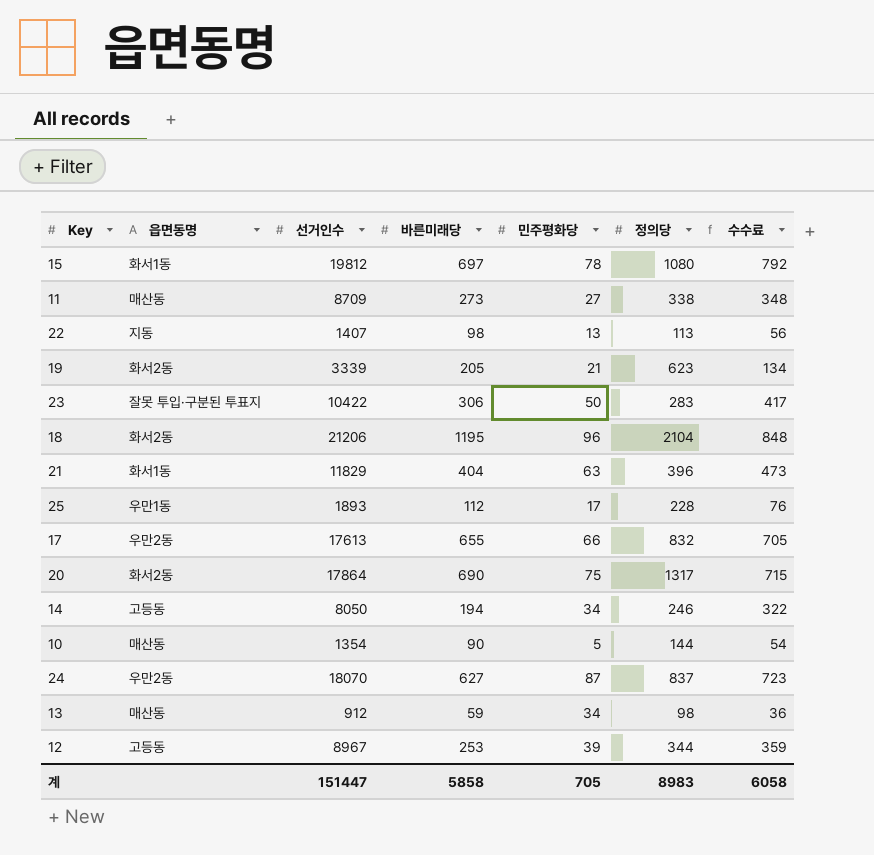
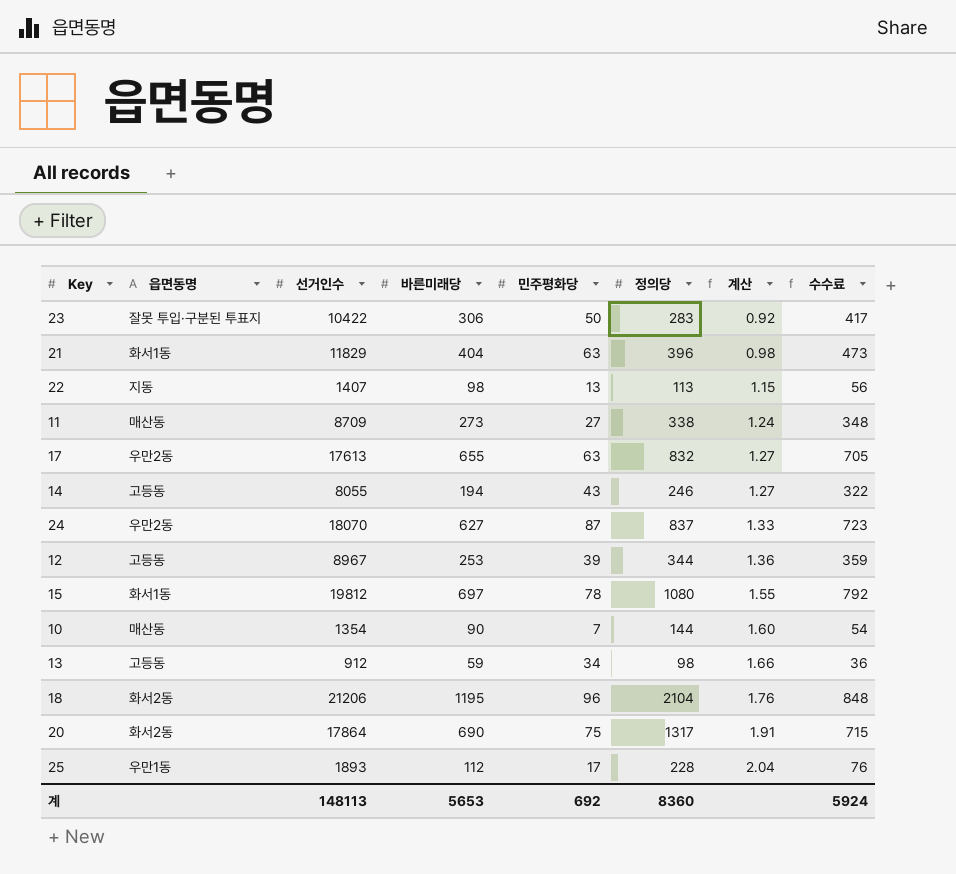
row order: none -> 계산 ascending
column 계산 | formula: none -> [정의당] / [바른미래당]
row 19: 화서2동 | 3339 | 205 | 21 | 623 | 134 -> none
17 | 민주평화당: 66 -> 63
14 | 선거인수: 8050 -> 8055
14 | 민주평화당: 34 -> 43
10 | 민주평화당: 5 -> 7
13 | 읍면동명: 매산동 -> 고등동
계 | 선거인수: 151447 -> 148113
계 | 바른미래당: 5858 -> 5653
계 | 민주평화당: 705 -> 692
계 | 정의당: 8983 -> 8360
계 | 수수료: 6058 -> 5924

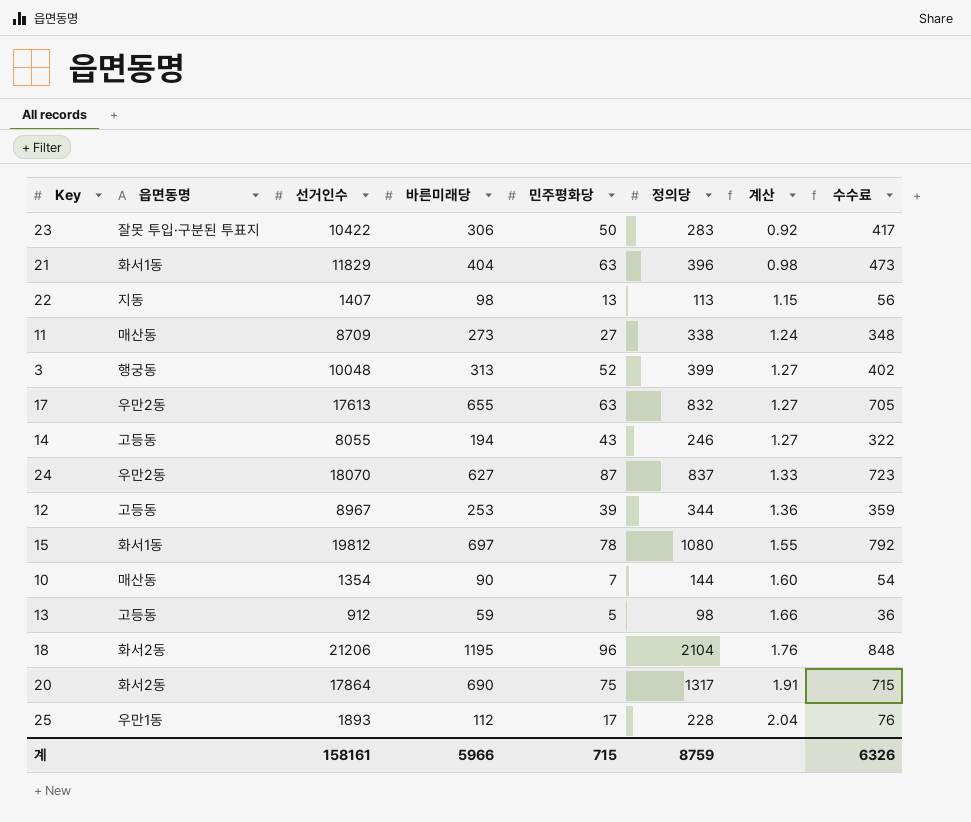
row 3: none -> 행궁동 | 10048 | 313 | 52 | 399 | 1.27 | 402
13 | 민주평화당: 34 -> 5
계 | 선거인수: 148113 -> 158161
계 | 바른미래당: 5653 -> 5966
계 | 민주평화당: 692 -> 715
계 | 정의당: 8360 -> 8759
계 | 수수료: 5924 -> 6326

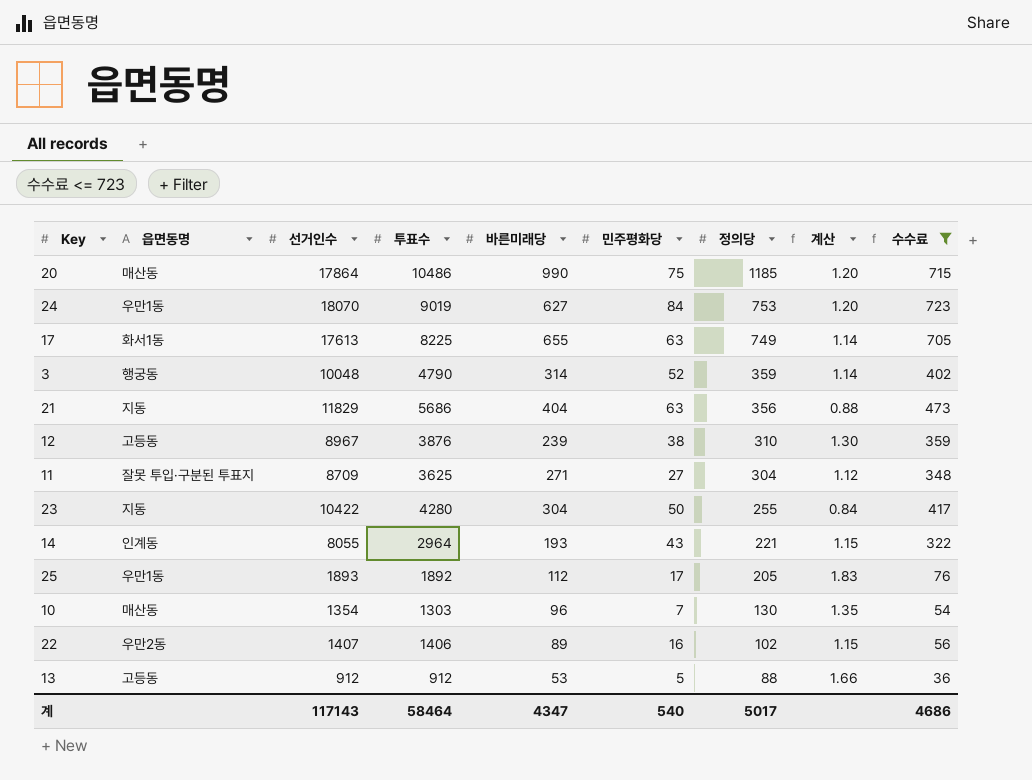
filter: none -> 수수료 <= 723
row order: 계산 ascending -> 정의당 descending
column 투표수 | position: none -> 4
20 | 읍면동명: 화서2동 -> 매산동
20 | 바른미래당: 690 -> 990
20 | 정의당: 1317 -> 1185
20 | 계산: 1.91 -> 1.20
24 | 읍면동명: 우만2동 -> 우만1동
24 | 민주평화당: 87 -> 84
24 | 정의당: 837 -> 753
24 | 계산: 1.33 -> 1.20
17 | 읍면동명: 우만2동 -> 화서1동
17 | 정의당: 832 -> 749
17 | 계산: 1.27 -> 1.14
3 | 바른미래당: 313 -> 314
3 | 정의당: 399 -> 359
3 | 계산: 1.27 -> 1.14
21 | 읍면동명: 화서1동 -> 지동
21 | 정의당: 396 -> 356
21 | 계산: 0.98 -> 0.88
12 | 바른미래당: 253 -> 239
12 | 민주평화당: 39 -> 38
12 | 정의당: 344 -> 310
12 | 계산: 1.36 -> 1.30
11 | 읍면동명: 매산동 -> 잘못 투입·구분된 투표지
11 | 바른미래당: 273 -> 271
11 | 정의당: 338 -> 304
11 | 계산: 1.24 -> 1.12
23 | 읍면동명: 잘못 투입·구분된 투표지 -> 지동
23 | 바른미래당: 306 -> 304
23 | 정의당: 283 -> 255
23 | 계산: 0.92 -> 0.84
14 | 읍면동명: 고등동 -> 인계동
14 | 바른미래당: 194 -> 193
14 | 정의당: 246 -> 221
14 | 계산: 1.27 -> 1.15
25 | 정의당: 228 -> 205
25 | 계산: 2.04 -> 1.83
10 | 바른미래당: 90 -> 96
10 | 정의당: 144 -> 130
10 | 계산: 1.60 -> 1.35
22 | 읍면동명: 지동 -> 우만2동
22 | 바른미래당: 98 -> 89
22 | 민주평화당: 13 -> 16
22 | 정의당: 113 -> 102
13 | 바른미래당: 59 -> 53
13 | 정의당: 98 -> 88
계 | 선거인수: 158161 -> 117143
계 | 바른미래당: 5966 -> 4347
계 | 민주평화당: 715 -> 540
계 | 정의당: 8759 -> 5017
계 | 수수료: 6326 -> 4686

